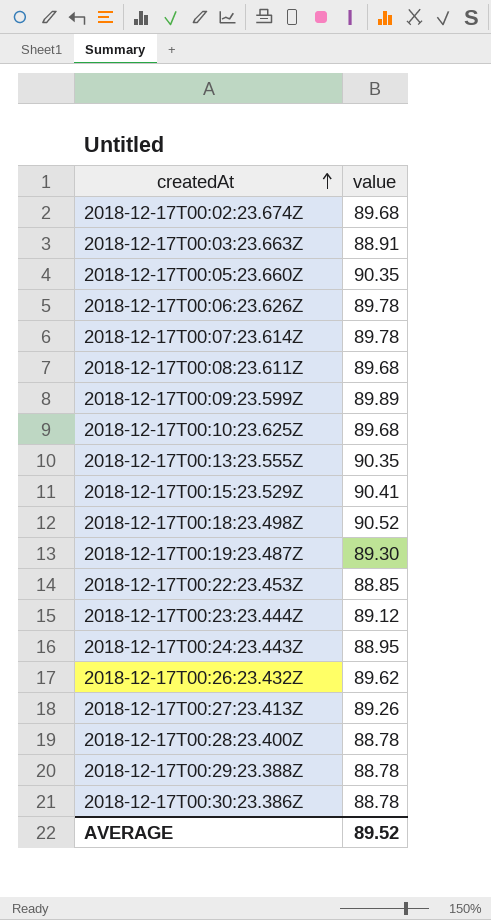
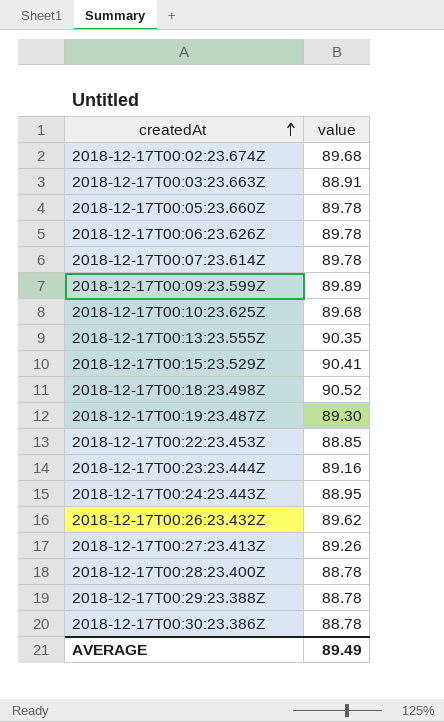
row 2018-12-17T00:08:23.611Z: 89.68 -> none
2018-12-17T00:05:23.660Z | value: 90.35 -> 89.78
2018-12-17T00:23:23.444Z | value: 89.12 -> 89.16
AVERAGE | value: 89.52 -> 89.49

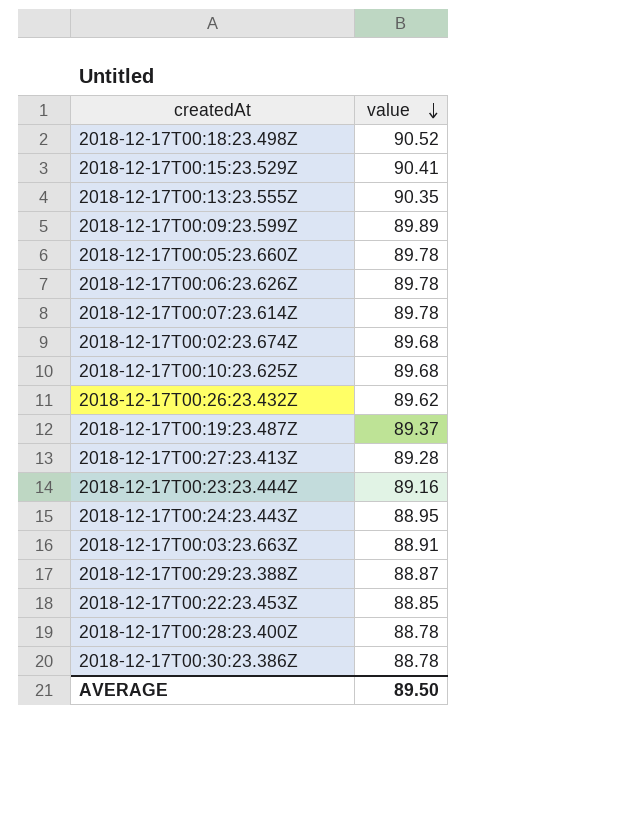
row order: createdAt ascending -> value descending
2018-12-17T00:19:23.487Z | value: 89.30 -> 89.37
2018-12-17T00:27:23.413Z | value: 89.26 -> 89.28
2018-12-17T00:29:23.388Z | value: 88.78 -> 88.87
AVERAGE | value: 89.49 -> 89.50

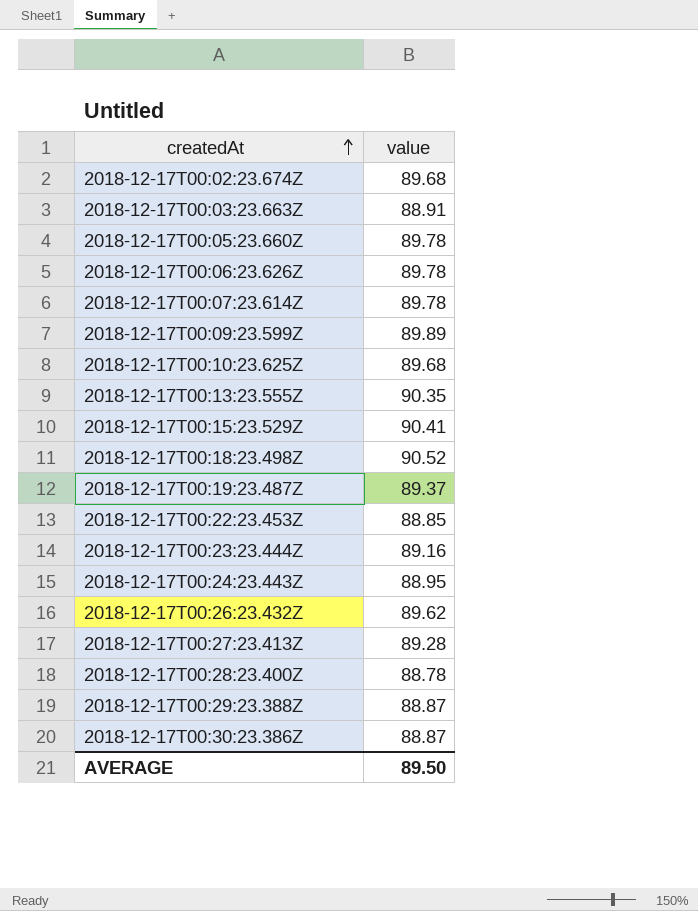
row order: value descending -> createdAt ascending
2018-12-17T00:30:23.386Z | value: 88.78 -> 88.87

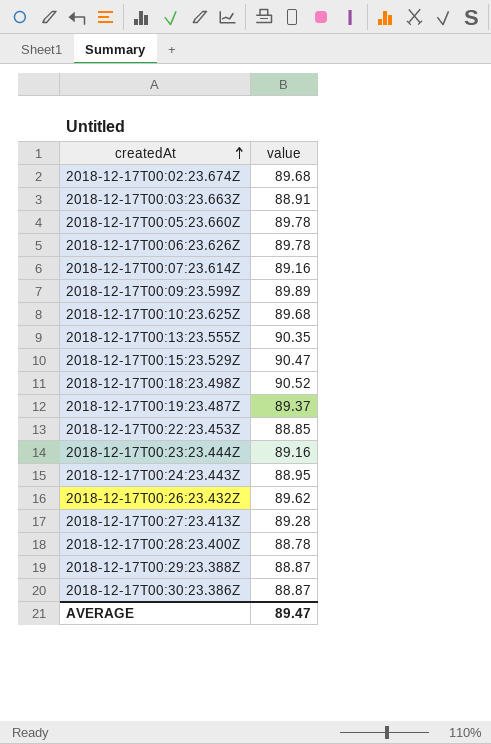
2018-12-17T00:07:23.614Z | value: 89.78 -> 89.16
2018-12-17T00:15:23.529Z | value: 90.41 -> 90.47
AVERAGE | value: 89.50 -> 89.47

